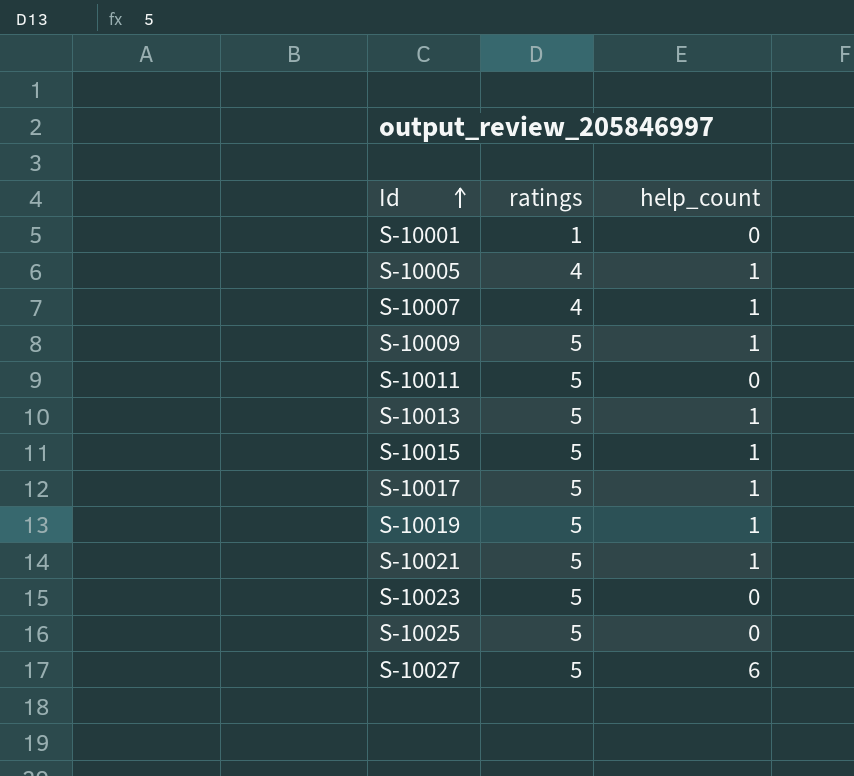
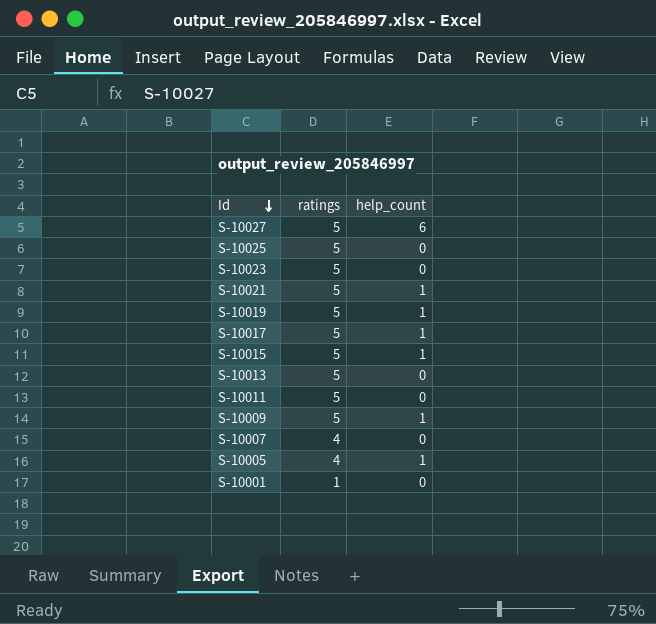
row order: Id ascending -> Id descending
S-10013 | help_count: 1 -> 0
S-10007 | help_count: 1 -> 0

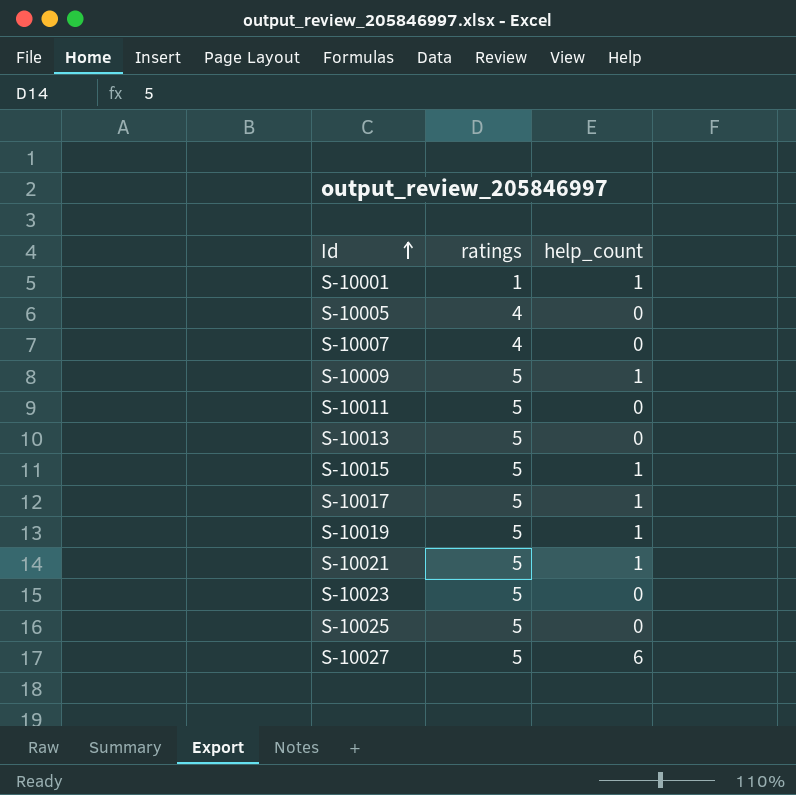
row order: Id descending -> Id ascending
S-10001 | help_count: 0 -> 1
S-10005 | help_count: 1 -> 0

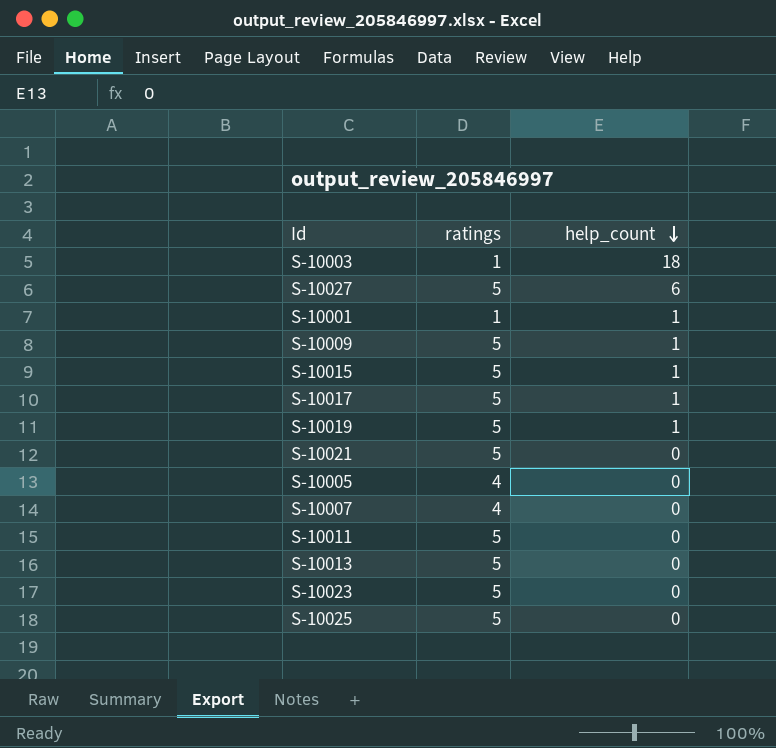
row order: Id ascending -> help_count descending
row S-10003: none -> 1 | 18
S-10021 | help_count: 1 -> 0

